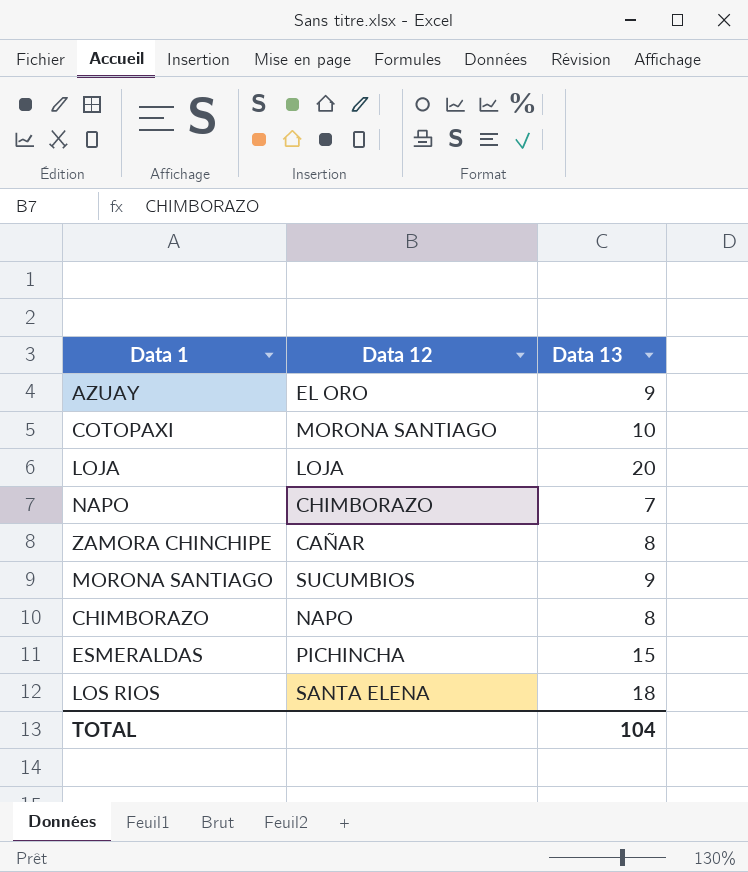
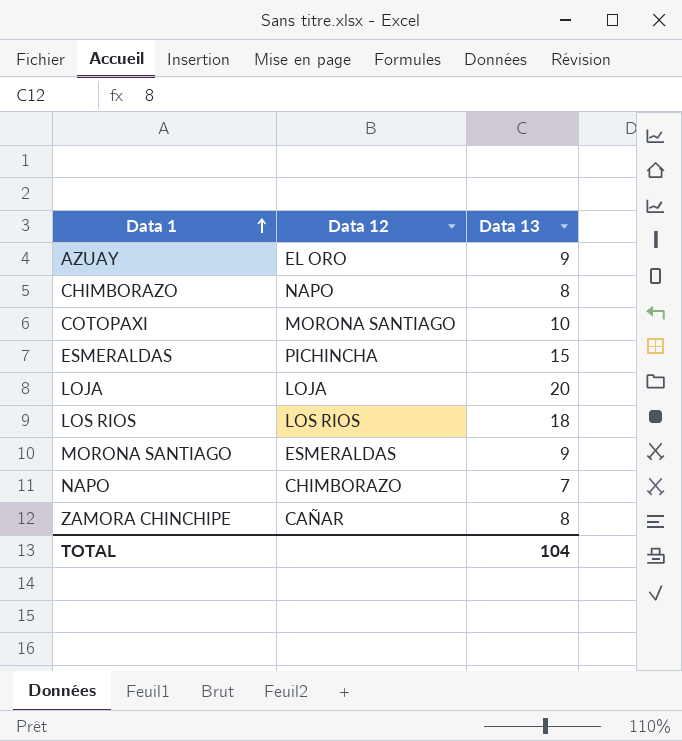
row order: none -> Data 1 ascending
LOS RIOS | Data 12: SANTA ELENA -> LOS RIOS
MORONA SANTIAGO | Data 12: SUCUMBIOS -> ESMERALDAS

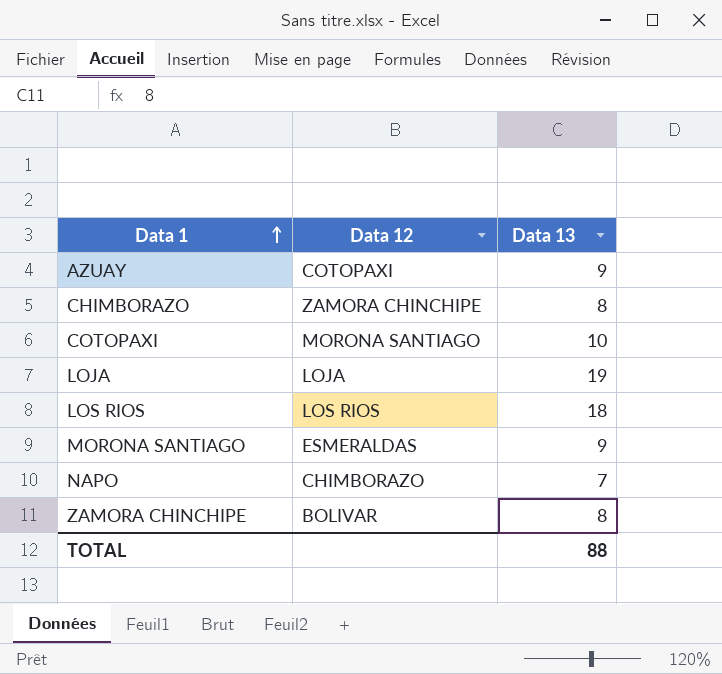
row ESMERALDAS: PICHINCHA | 15 -> none
AZUAY | Data 12: EL ORO -> COTOPAXI
CHIMBORAZO | Data 12: NAPO -> ZAMORA CHINCHIPE
LOJA | Data 13: 20 -> 19
ZAMORA CHINCHIPE | Data 12: CAÑAR -> BOLIVAR
TOTAL | Data 13: 104 -> 88

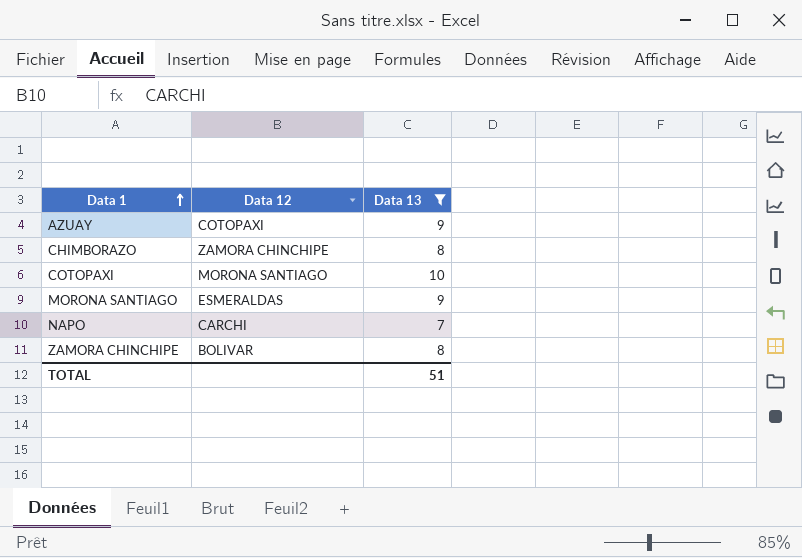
filter: none -> Data 13 <= 10
NAPO | Data 12: CHIMBORAZO -> CARCHI
TOTAL | Data 13: 88 -> 51

